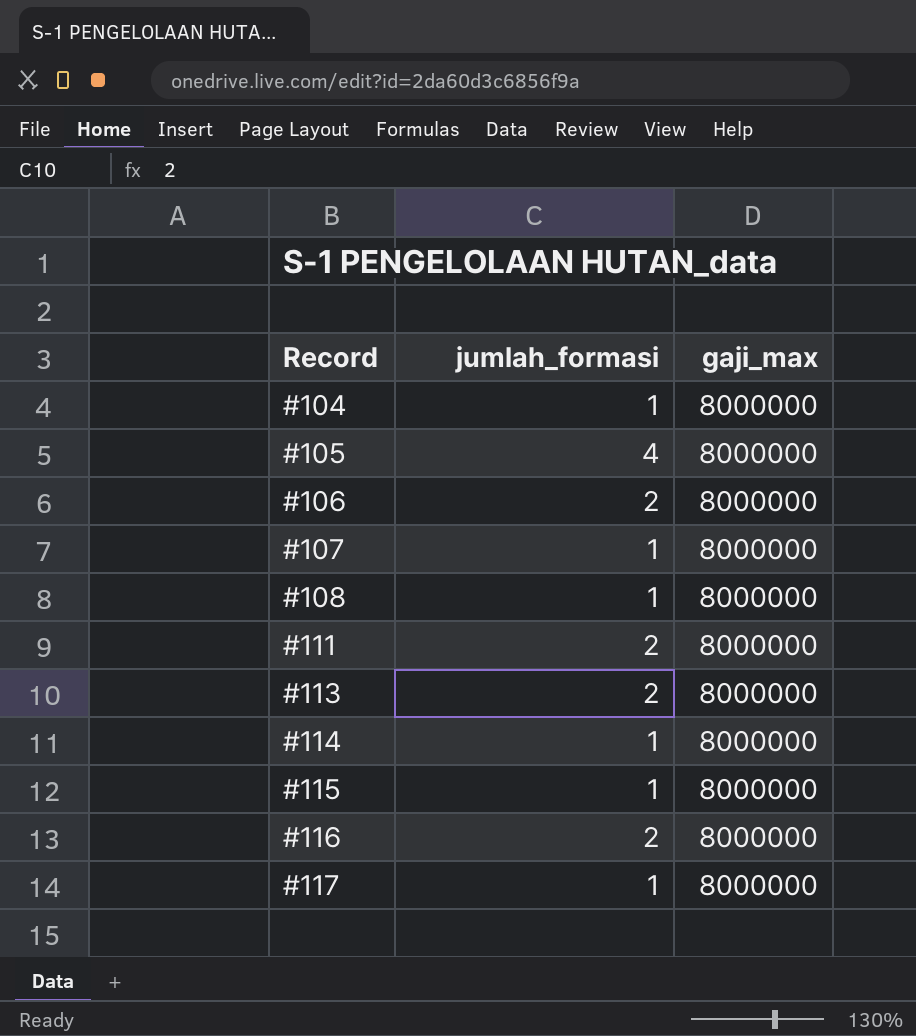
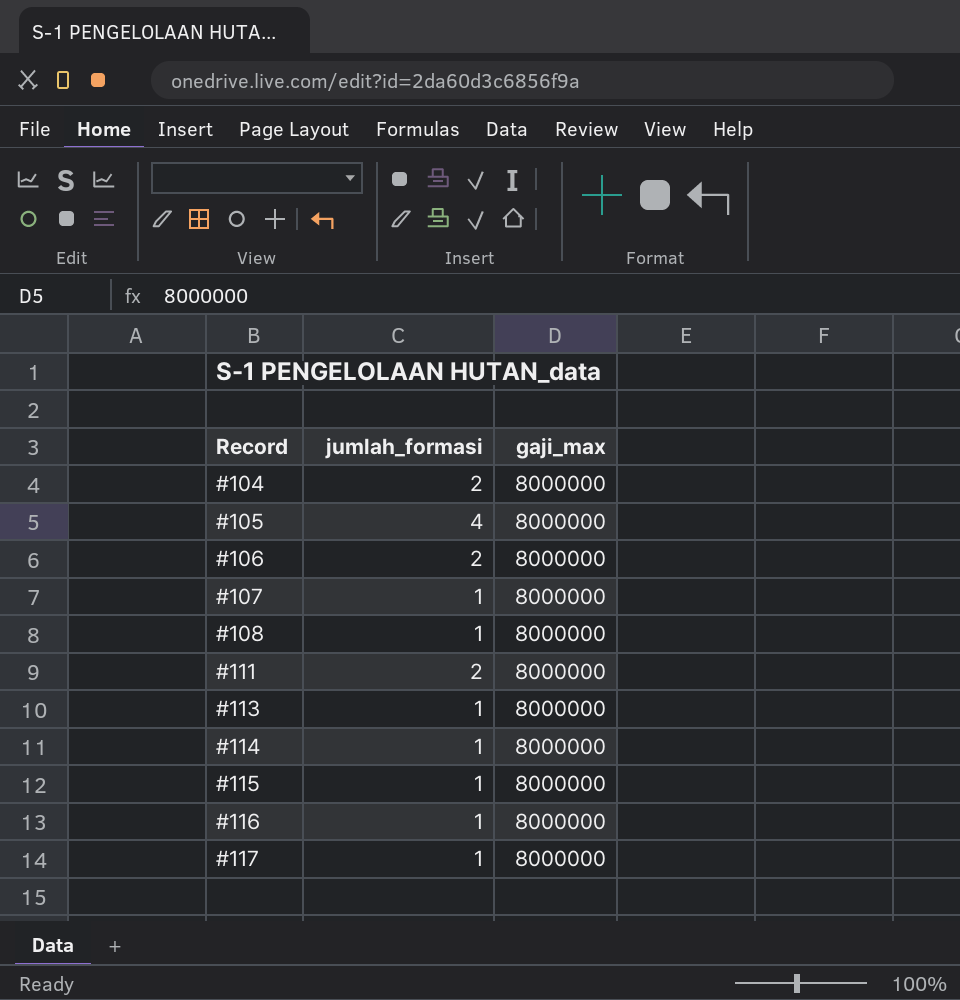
#104 | jumlah_formasi: 1 -> 2
#113 | jumlah_formasi: 2 -> 1
#116 | jumlah_formasi: 2 -> 1

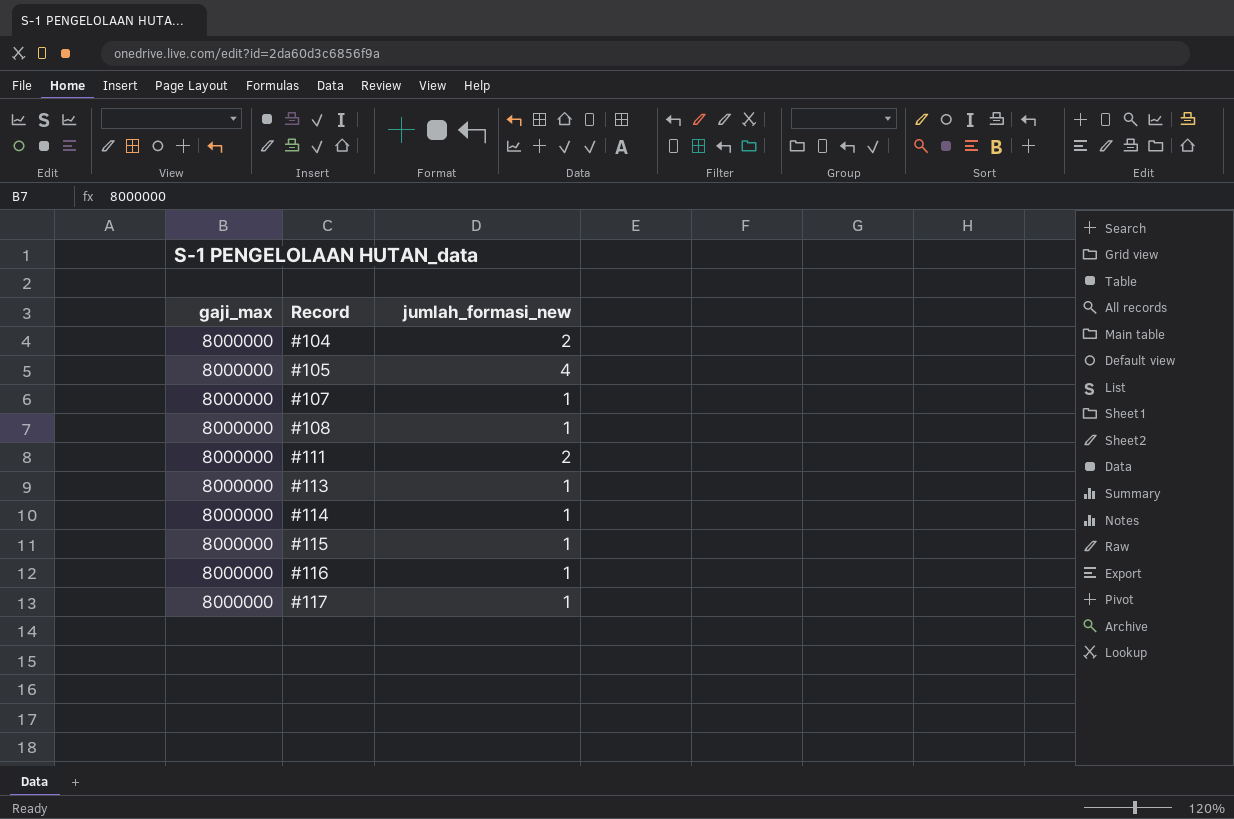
column gaji_max | position: 3 -> 1
column name: jumlah_formasi -> jumlah_formasi_new
row #106: 2 | 8000000 -> none

